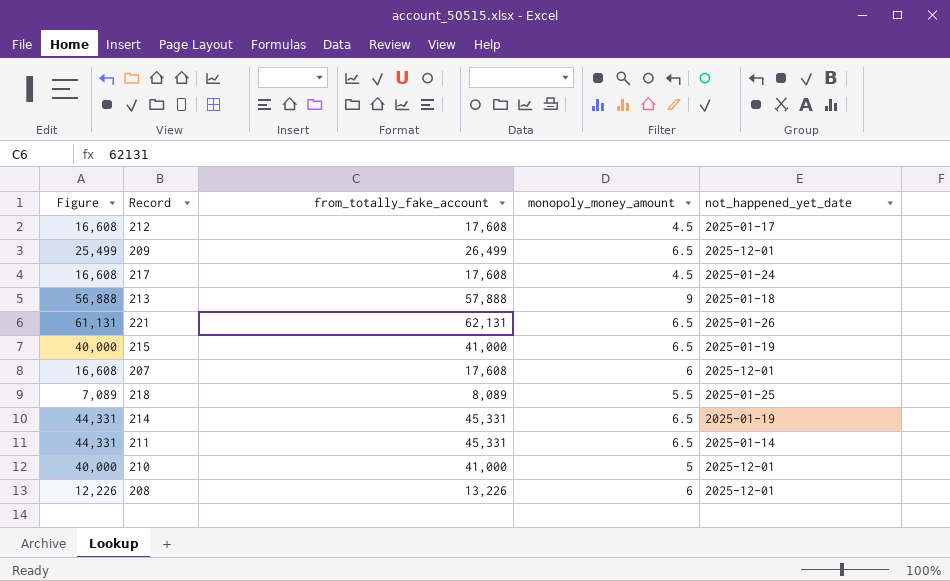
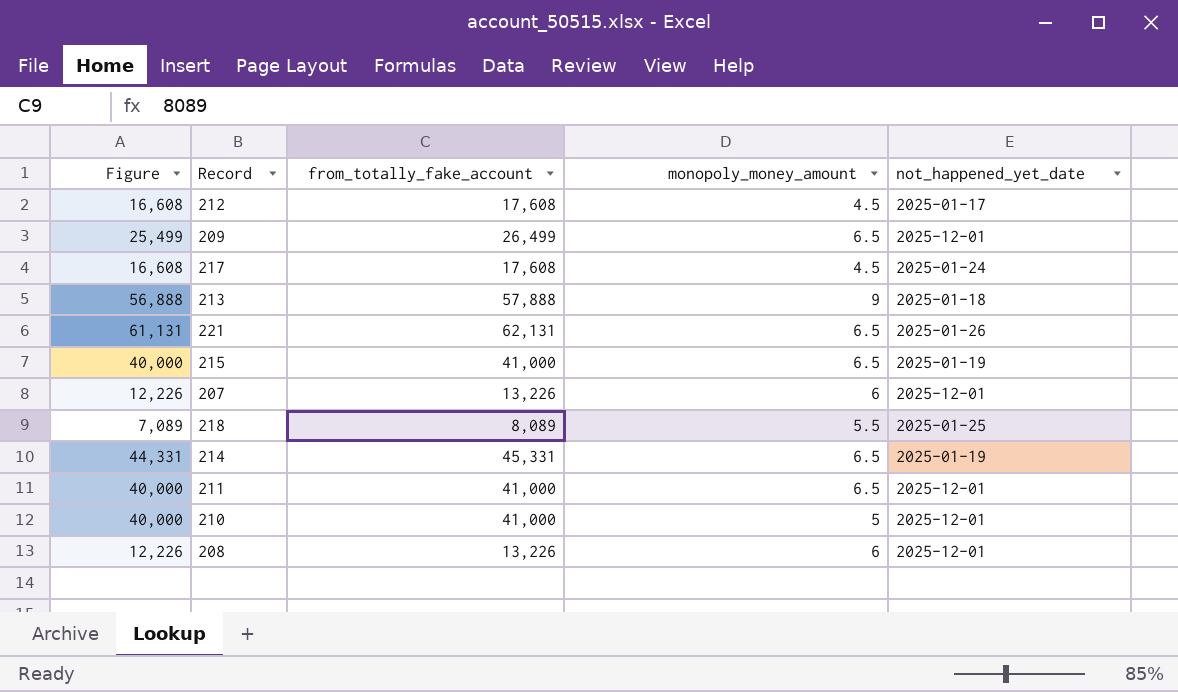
207 | Figure: 16,608 -> 12,226
207 | from_totally_fake_account: 17,608 -> 13,226
211 | Figure: 44,331 -> 40,000
211 | from_totally_fake_account: 45,331 -> 41,000
211 | not_happened_yet_date: 2025-01-14 -> 2025-12-01

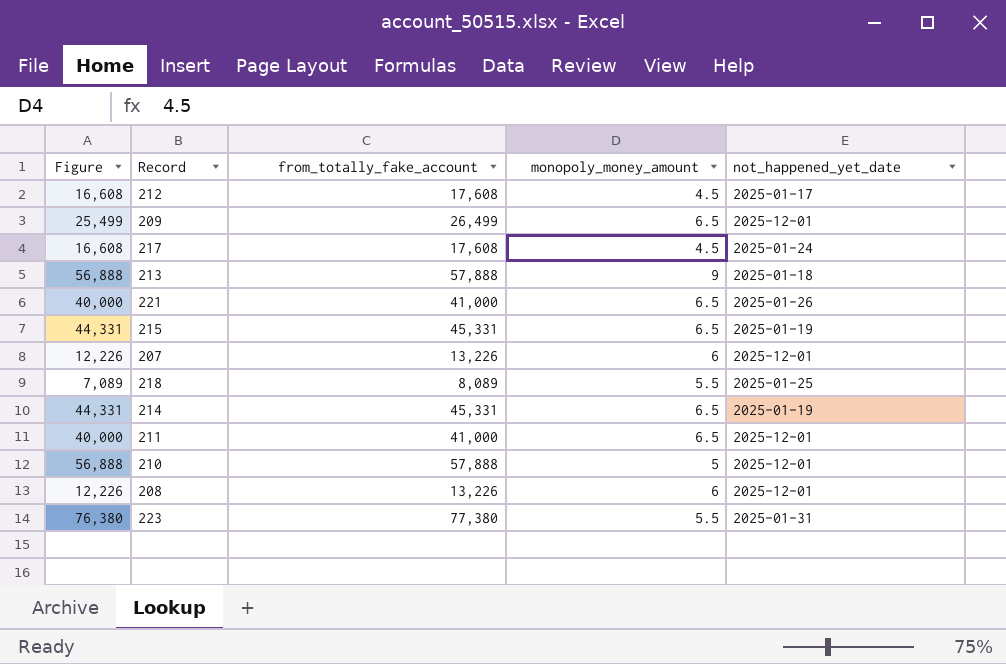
221 | Figure: 61,131 -> 40,000
221 | from_totally_fake_account: 62,131 -> 41,000
215 | Figure: 40,000 -> 44,331
215 | from_totally_fake_account: 41,000 -> 45,331
210 | Figure: 40,000 -> 56,888
210 | from_totally_fake_account: 41,000 -> 57,888
row 223: none -> 76,380 | 77,380 | 5.5 | 2025-01-31

